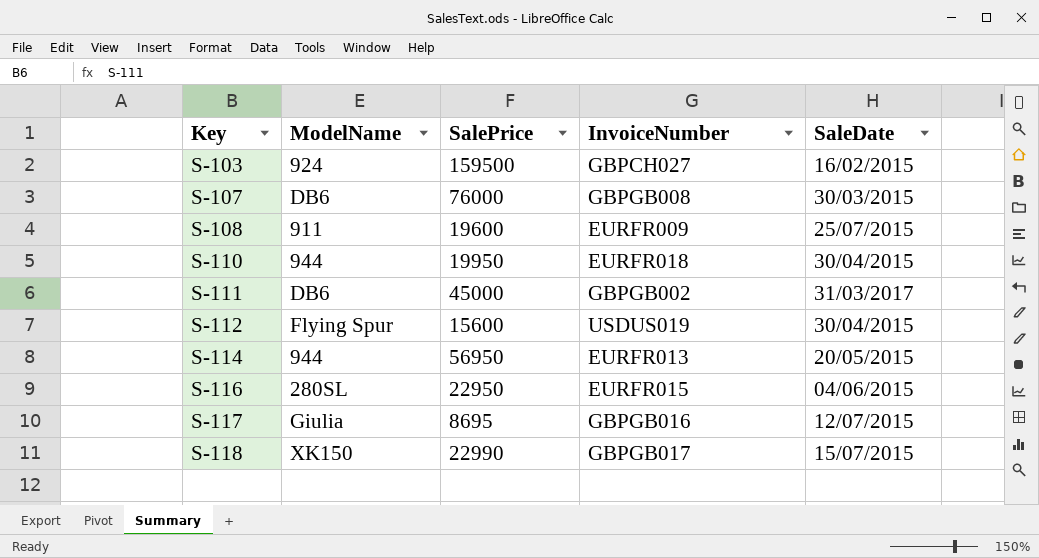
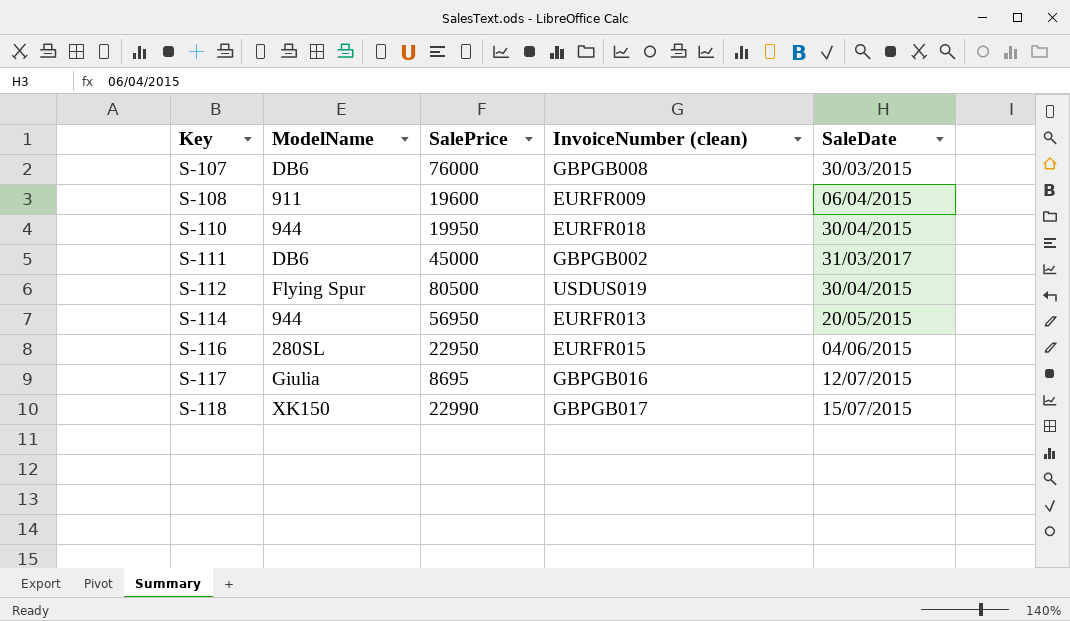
column name: InvoiceNumber -> InvoiceNumber (clean)
row S-103: 924 | 159500 | GBPCH027 | 16/02/2015 -> none
S-108 | SaleDate: 25/07/2015 -> 06/04/2015
S-112 | SalePrice: 15600 -> 80500

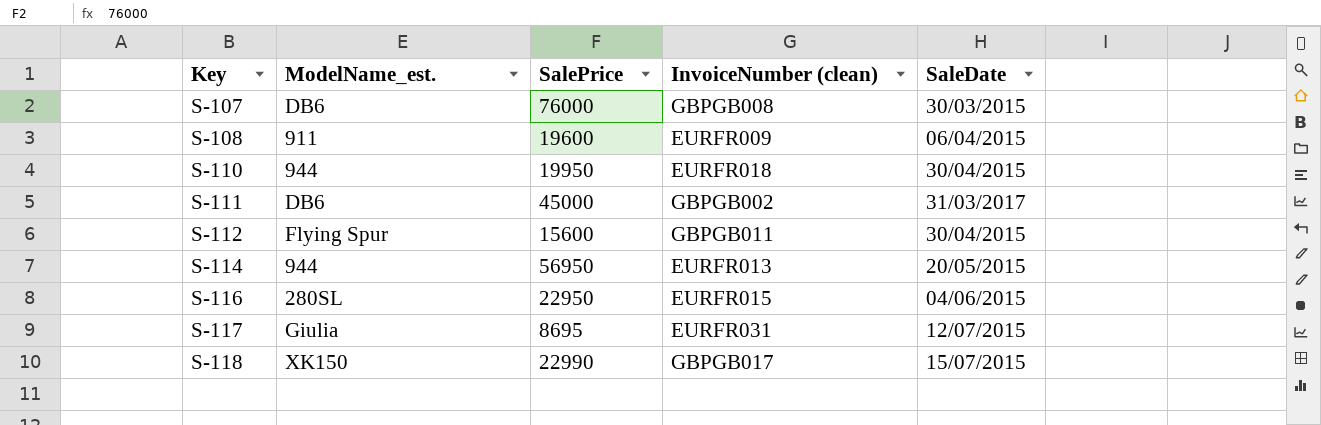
column name: ModelName -> ModelName_est.
S-112 | SalePrice: 80500 -> 15600
S-112 | InvoiceNumber (clean): USDUS019 -> GBPGB011
S-117 | InvoiceNumber (clean): GBPGB016 -> EURFR031

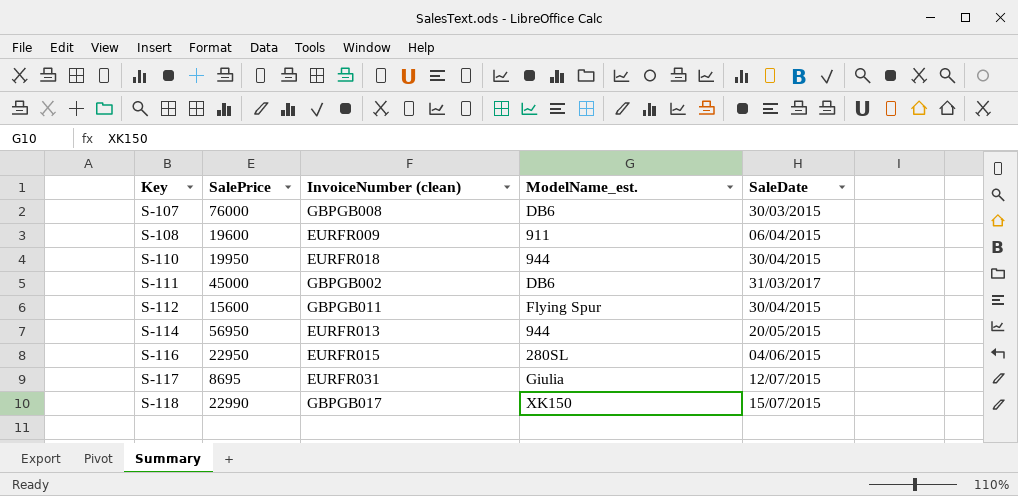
column ModelName_est. | position: 2 -> 4

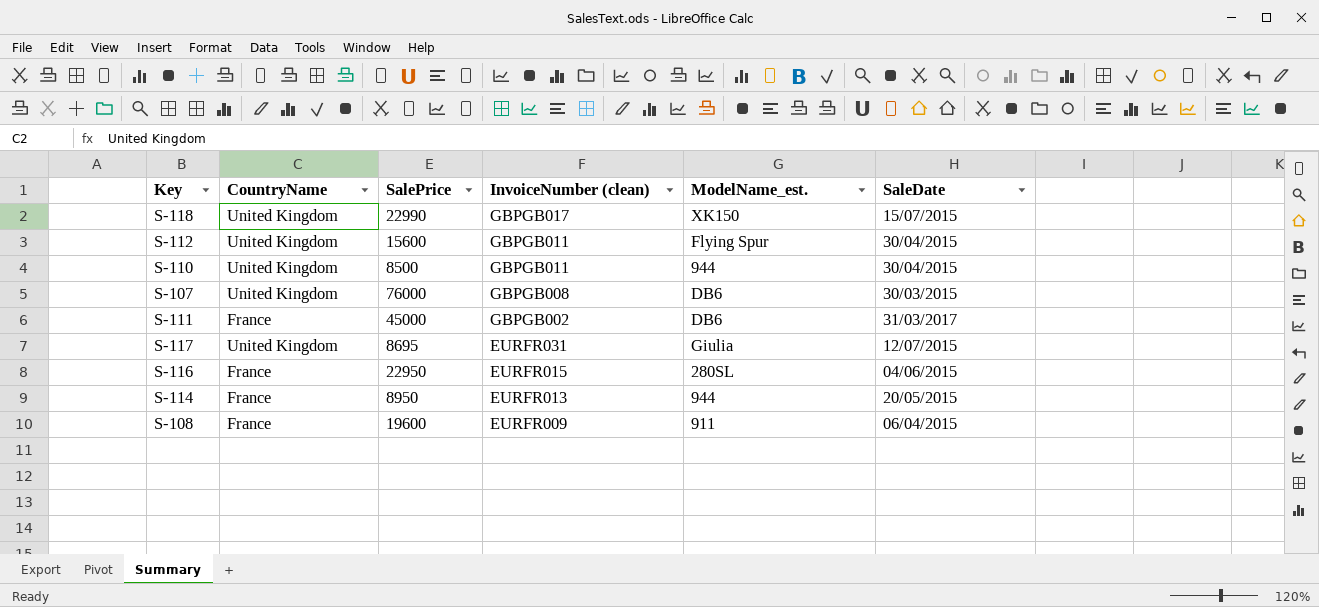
row order: Key ascending -> InvoiceNumber (clean) descending
column CountryName | position: none -> 2
S-110 | SalePrice: 19950 -> 8500
S-110 | InvoiceNumber (clean): EURFR018 -> GBPGB011
S-114 | SalePrice: 56950 -> 8950

